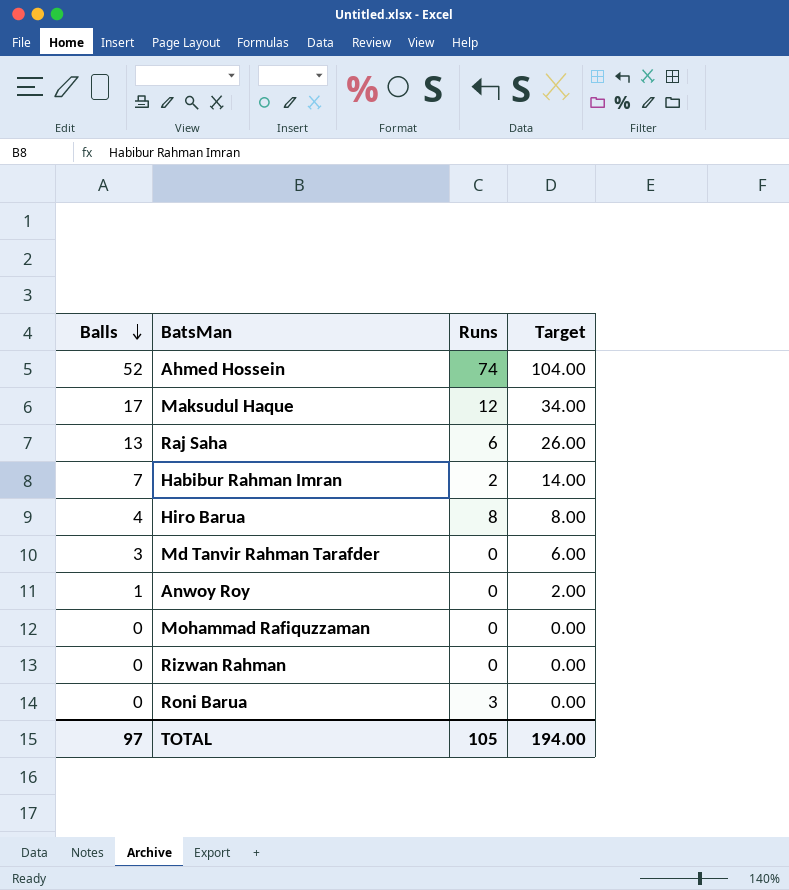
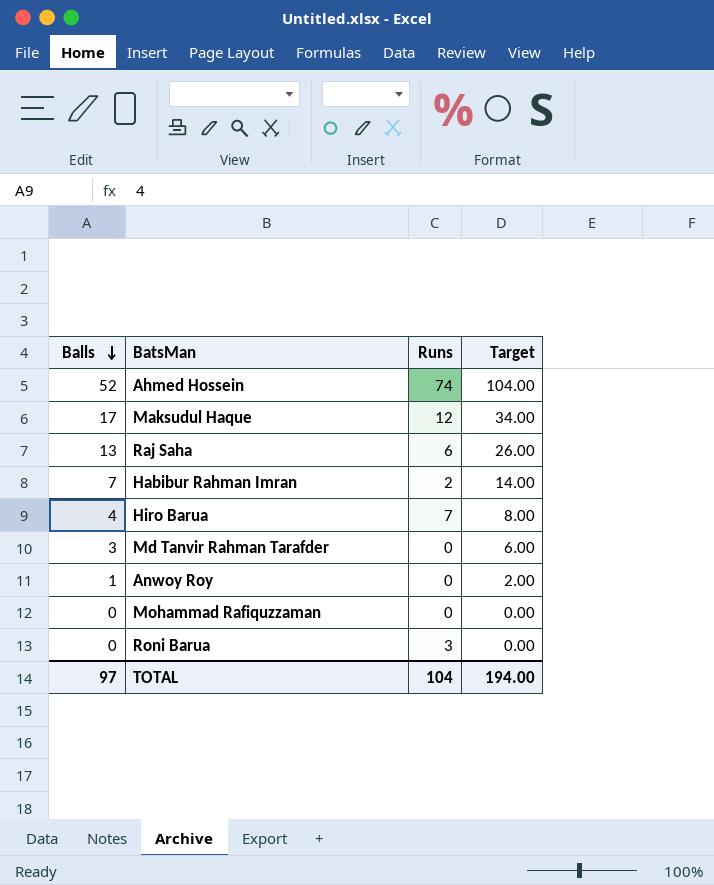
row Rizwan Rahman: 0 | 0 | 0.00 -> none
Hiro Barua | Runs: 8 -> 7
TOTAL | Runs: 105 -> 104

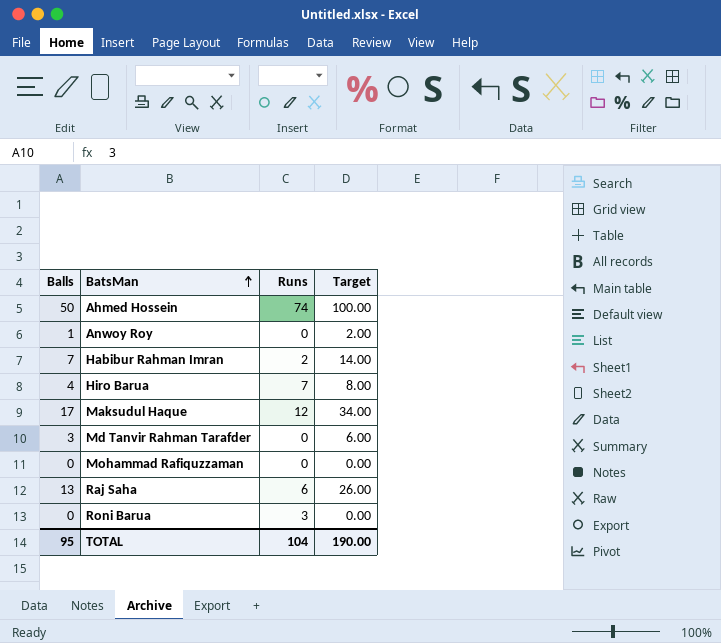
row order: Balls descending -> BatsMan ascending
Ahmed Hossein | Balls: 52 -> 50
Ahmed Hossein | Target: 104.00 -> 100.00
TOTAL | Balls: 97 -> 95
TOTAL | Target: 194.00 -> 190.00

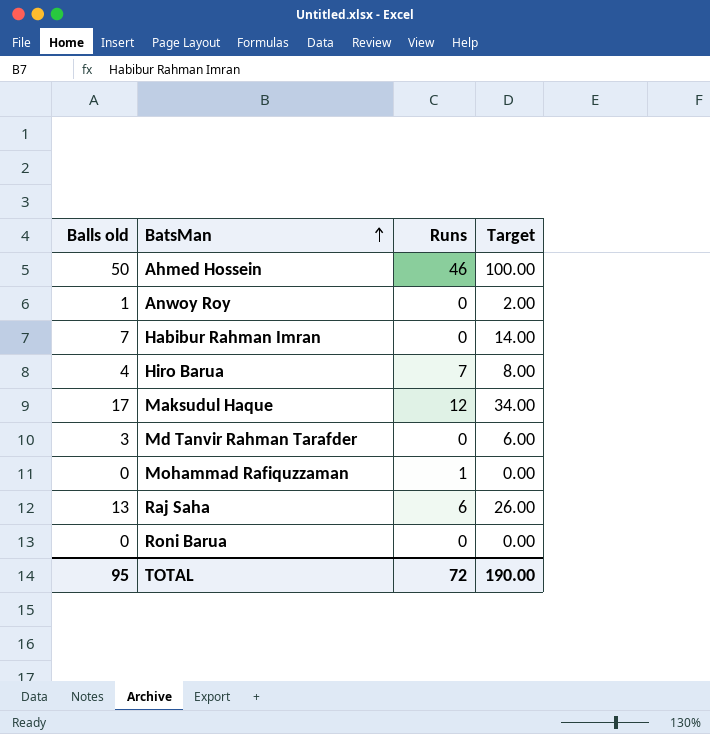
column name: Balls -> Balls old
Ahmed Hossein | Runs: 74 -> 46
Habibur Rahman Imran | Runs: 2 -> 0
Mohammad Rafiquzzaman | Runs: 0 -> 1
Roni Barua | Runs: 3 -> 0
TOTAL | Runs: 104 -> 72

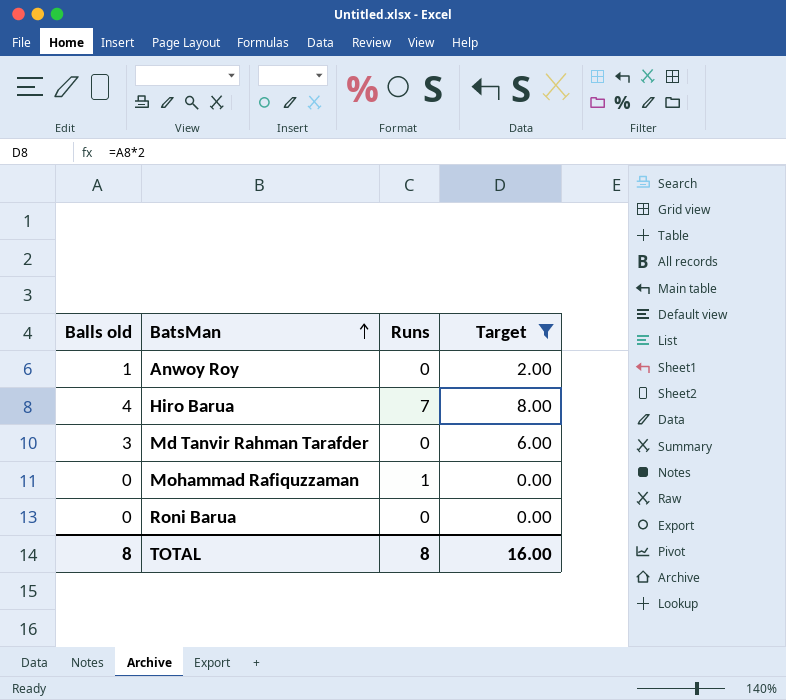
filter: none -> Target <= 8.00
TOTAL | Balls old: 95 -> 8
TOTAL | Runs: 72 -> 8
TOTAL | Target: 190.00 -> 16.00

